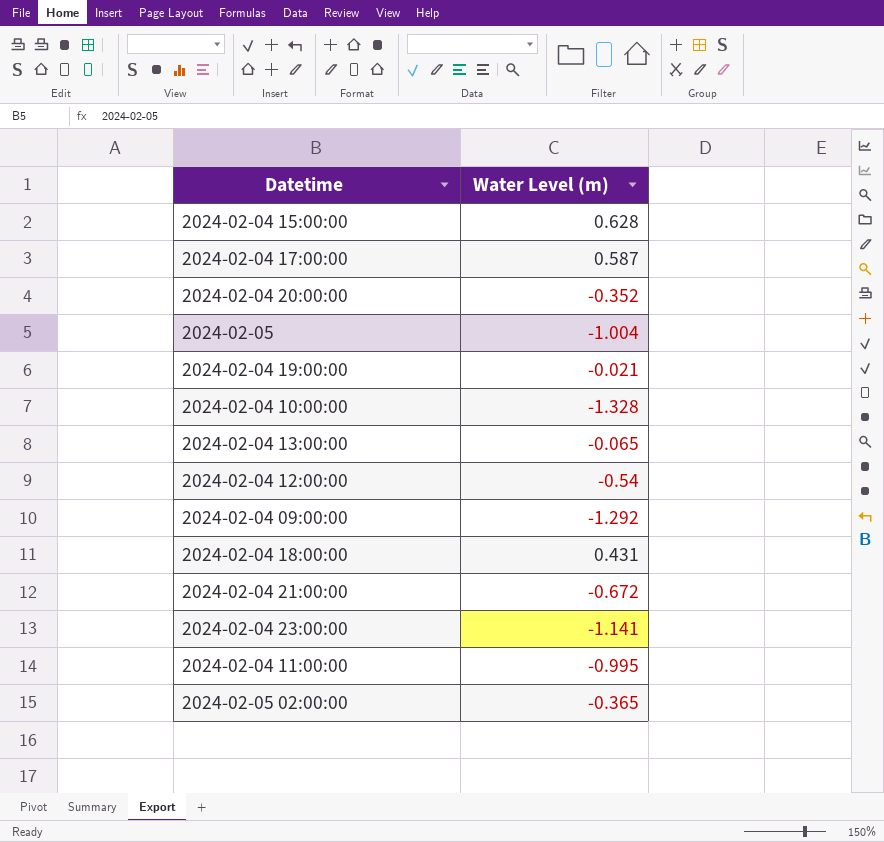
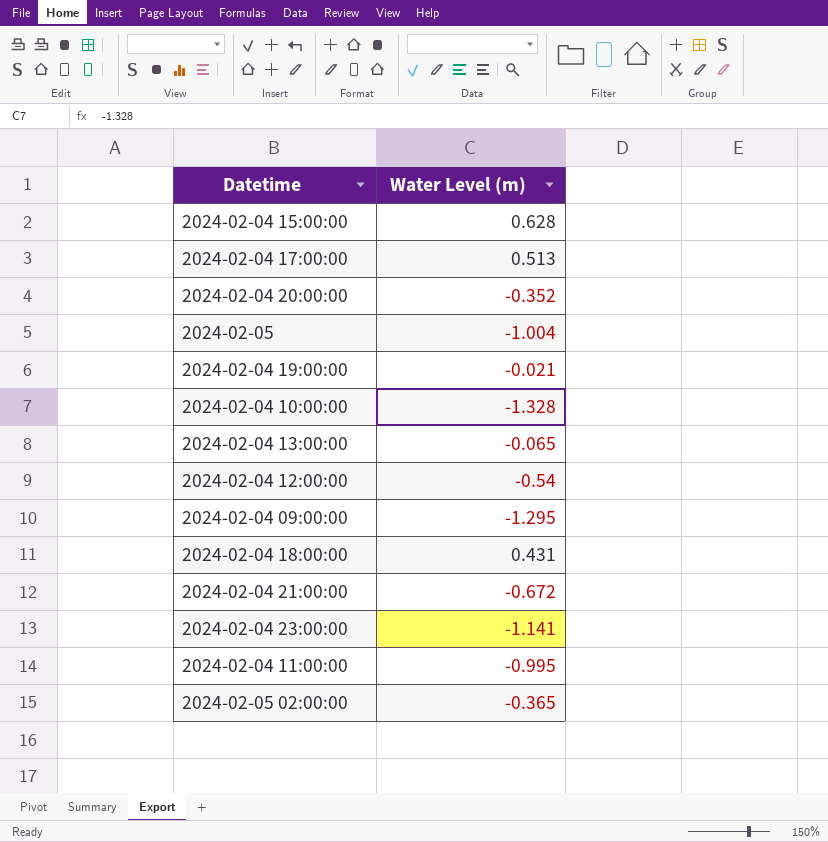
2024-02-04 17:00:00 | Water Level (m): 0.587 -> 0.513
2024-02-04 09:00:00 | Water Level (m): -1.292 -> -1.295

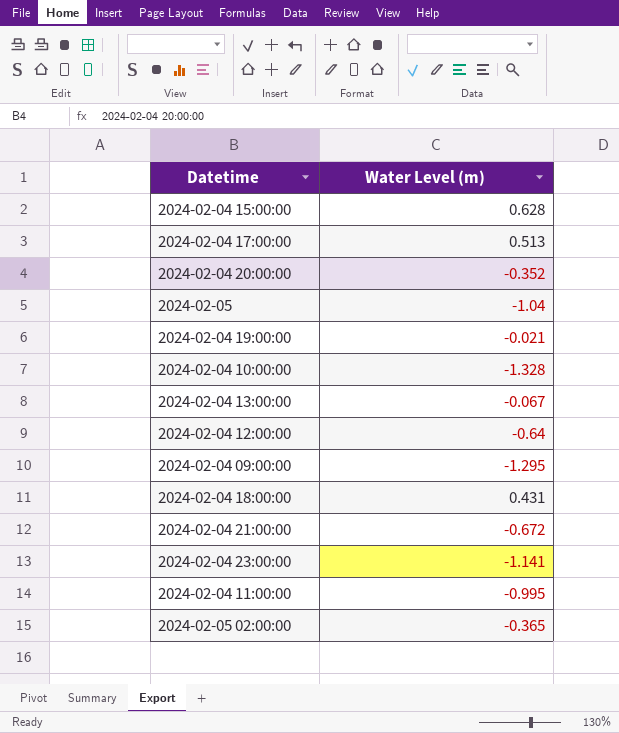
2024-02-05 | Water Level (m): -1.004 -> -1.04
2024-02-04 13:00:00 | Water Level (m): -0.065 -> -0.067
2024-02-04 12:00:00 | Water Level (m): -0.54 -> -0.64

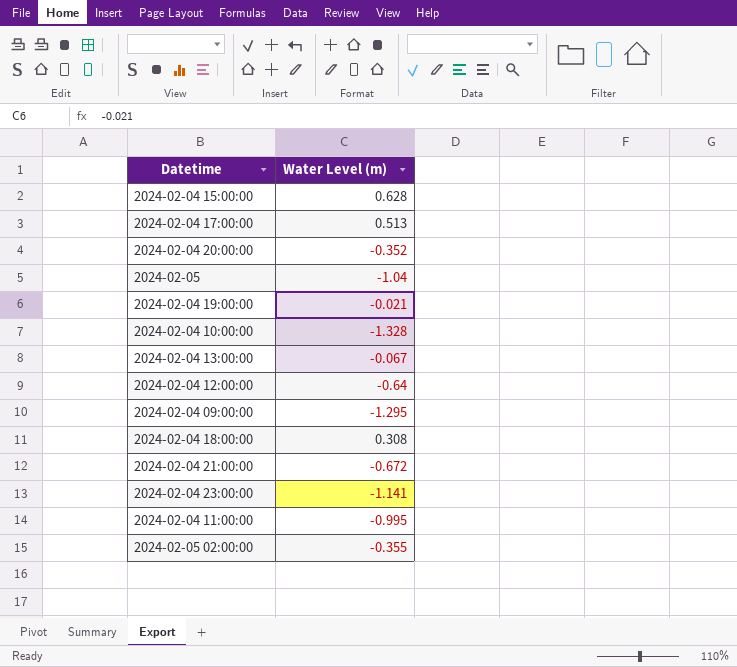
2024-02-04 18:00:00 | Water Level (m): 0.431 -> 0.308
2024-02-05 02:00:00 | Water Level (m): -0.365 -> -0.355

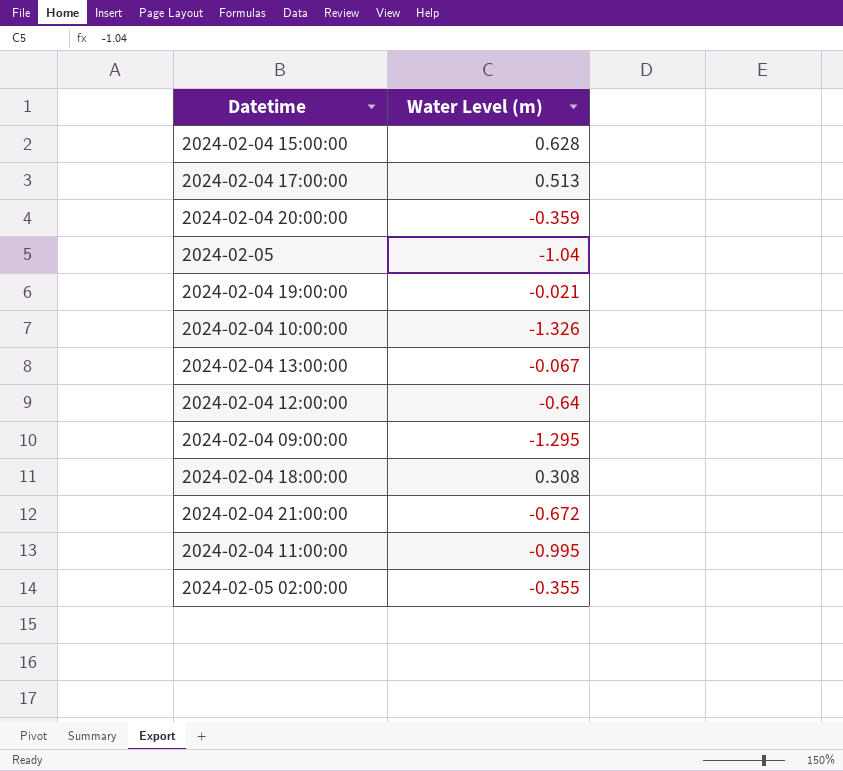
row 2024-02-04 23:00:00: -1.141 -> none
2024-02-04 20:00:00 | Water Level (m): -0.352 -> -0.359
2024-02-04 10:00:00 | Water Level (m): -1.328 -> -1.326

